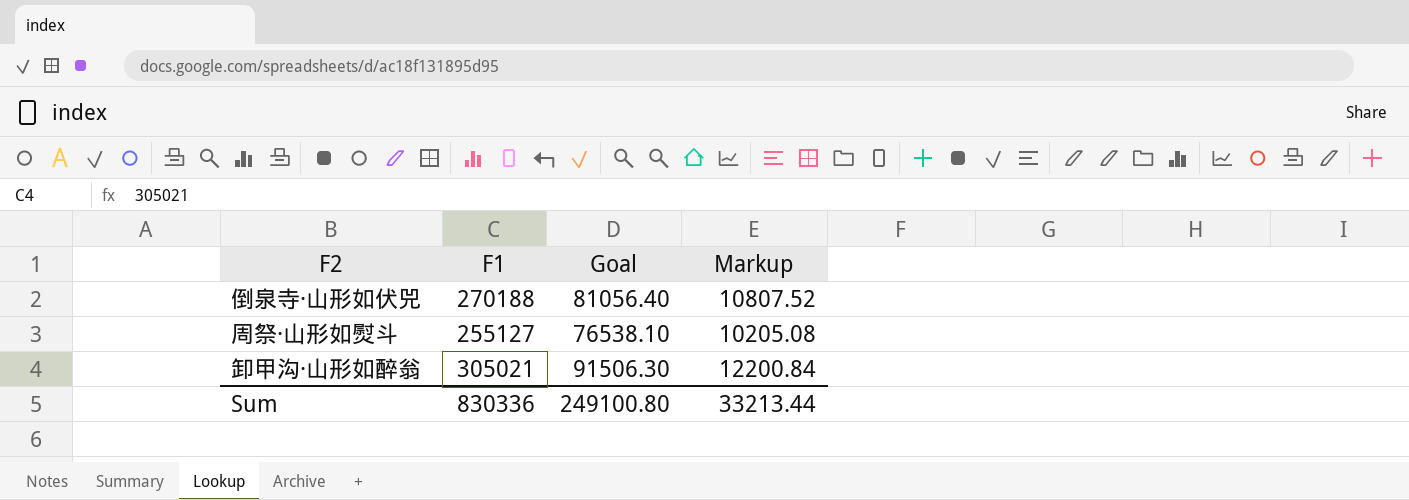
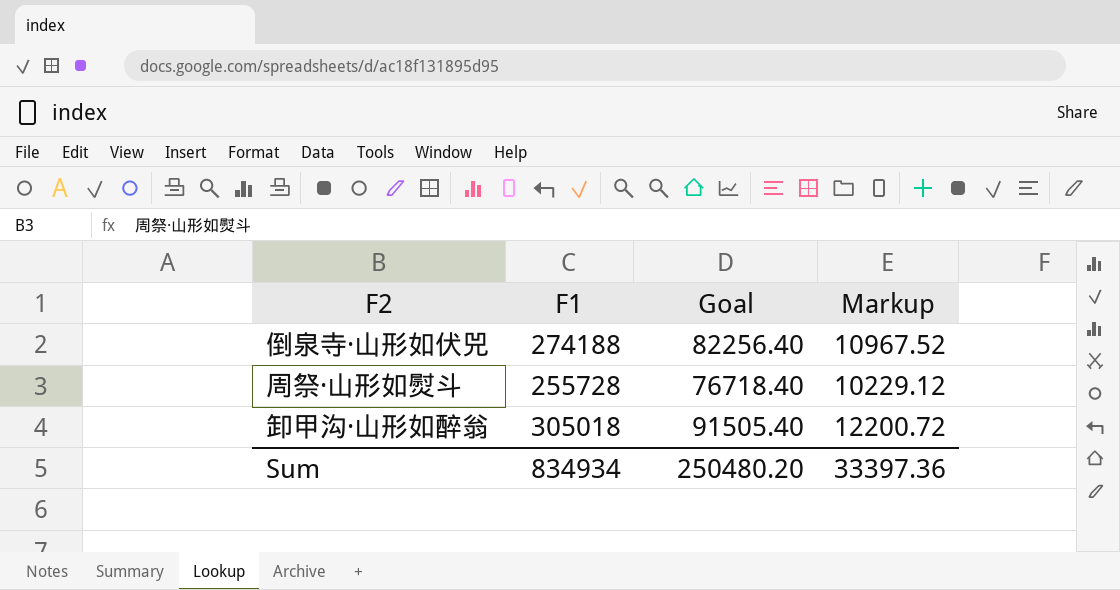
倒泉寺·山形如伏兕 | F1: 270188 -> 274188
倒泉寺·山形如伏兕 | Goal: 81056.40 -> 82256.40
倒泉寺·山形如伏兕 | Markup: 10807.52 -> 10967.52
周祭·山形如熨斗 | F1: 255127 -> 255728
周祭·山形如熨斗 | Goal: 76538.10 -> 76718.40
周祭·山形如熨斗 | Markup: 10205.08 -> 10229.12
卸甲沟·山形如醉翁 | F1: 305021 -> 305018
卸甲沟·山形如醉翁 | Goal: 91506.30 -> 91505.40
卸甲沟·山形如醉翁 | Markup: 12200.84 -> 12200.72
Sum | F1: 830336 -> 834934
Sum | Goal: 249100.80 -> 250480.20
Sum | Markup: 33213.44 -> 33397.36

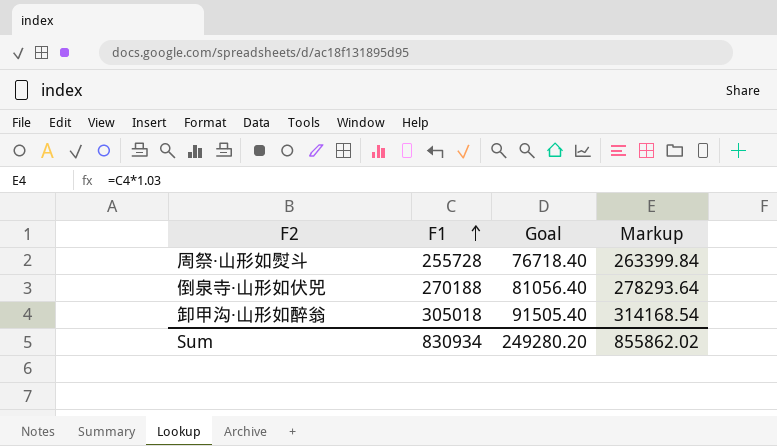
row order: none -> F1 ascending
column Markup | formula: [F1] * 0.04 -> [F1] * 1.03
倒泉寺·山形如伏兕 | F1: 274188 -> 270188
倒泉寺·山形如伏兕 | Goal: 82256.40 -> 81056.40
Sum | F1: 834934 -> 830934
Sum | Goal: 250480.20 -> 249280.20
Sum | Markup: 33397.36 -> 855862.02

